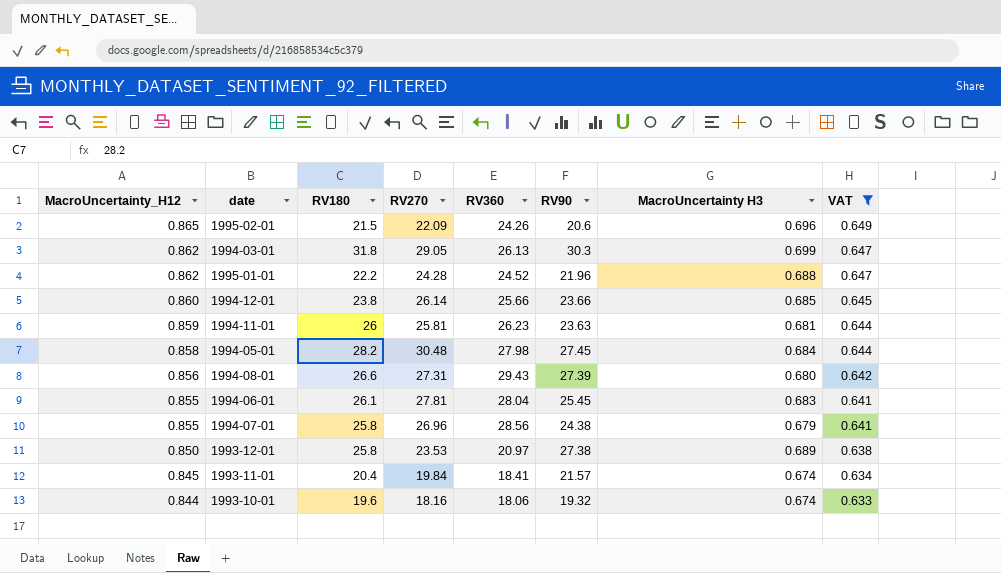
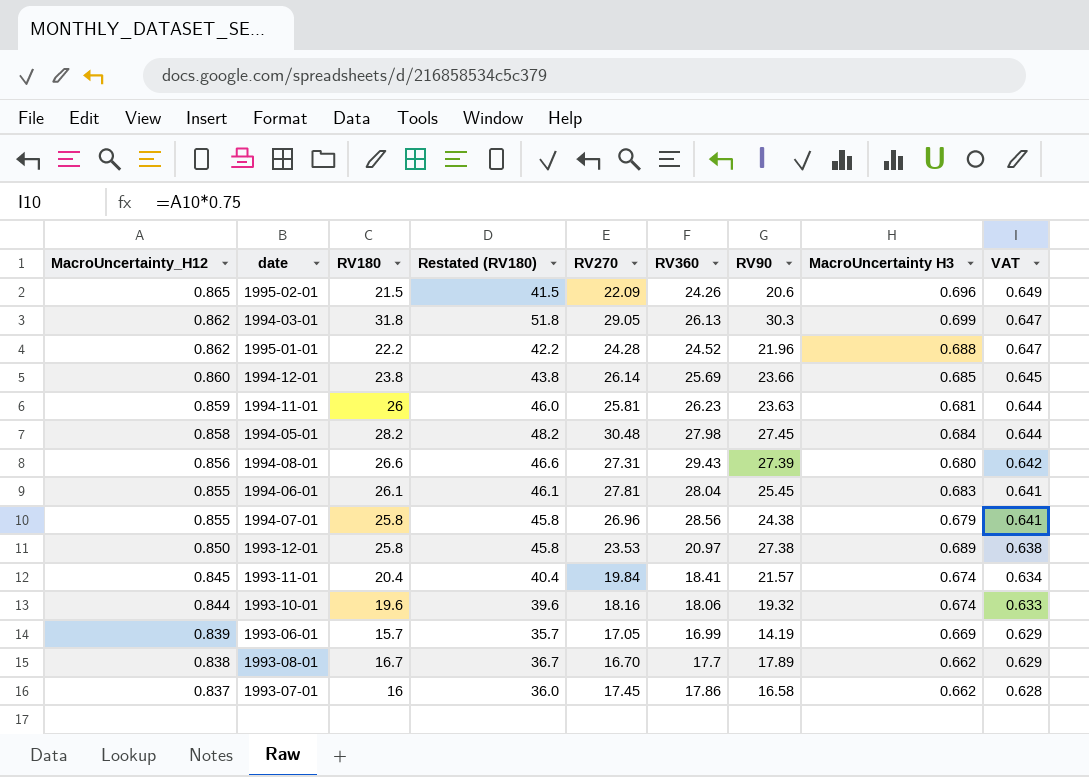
filter: VAT >= 0.633 -> none
column Restated (RV180) | formula: none -> [RV180] + 20
1994-12-01 | RV360: 25.66 -> 25.69

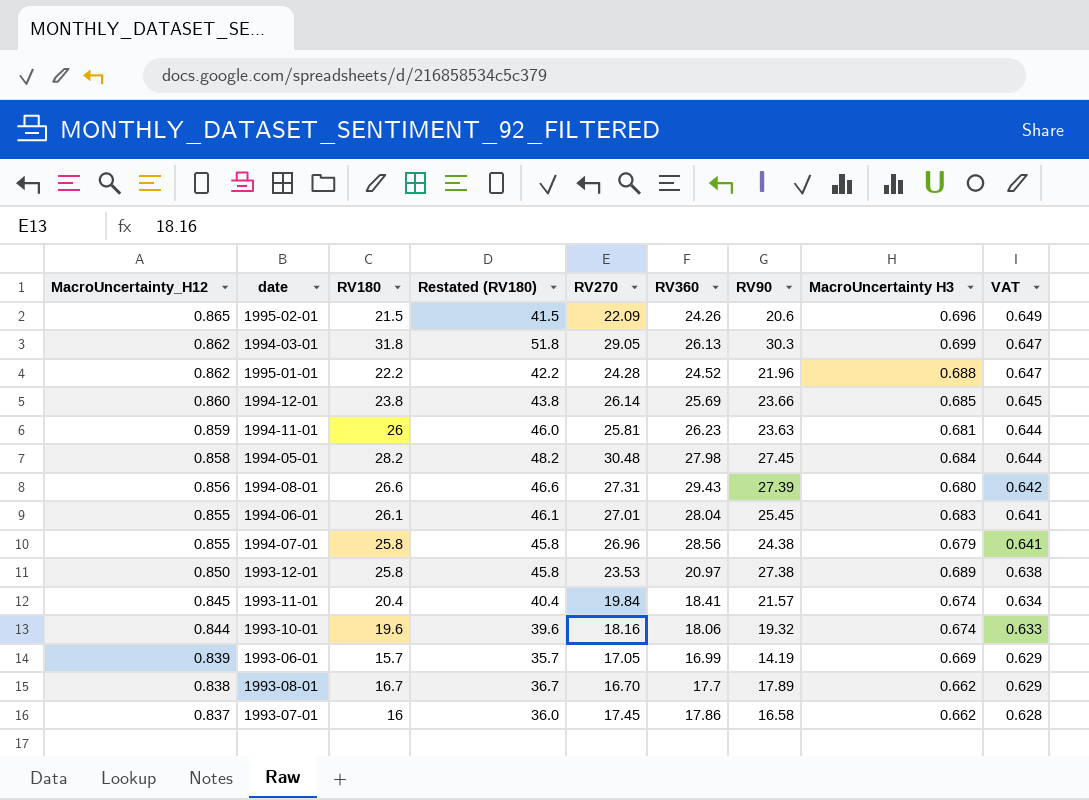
1994-06-01 | RV270: 27.81 -> 27.01

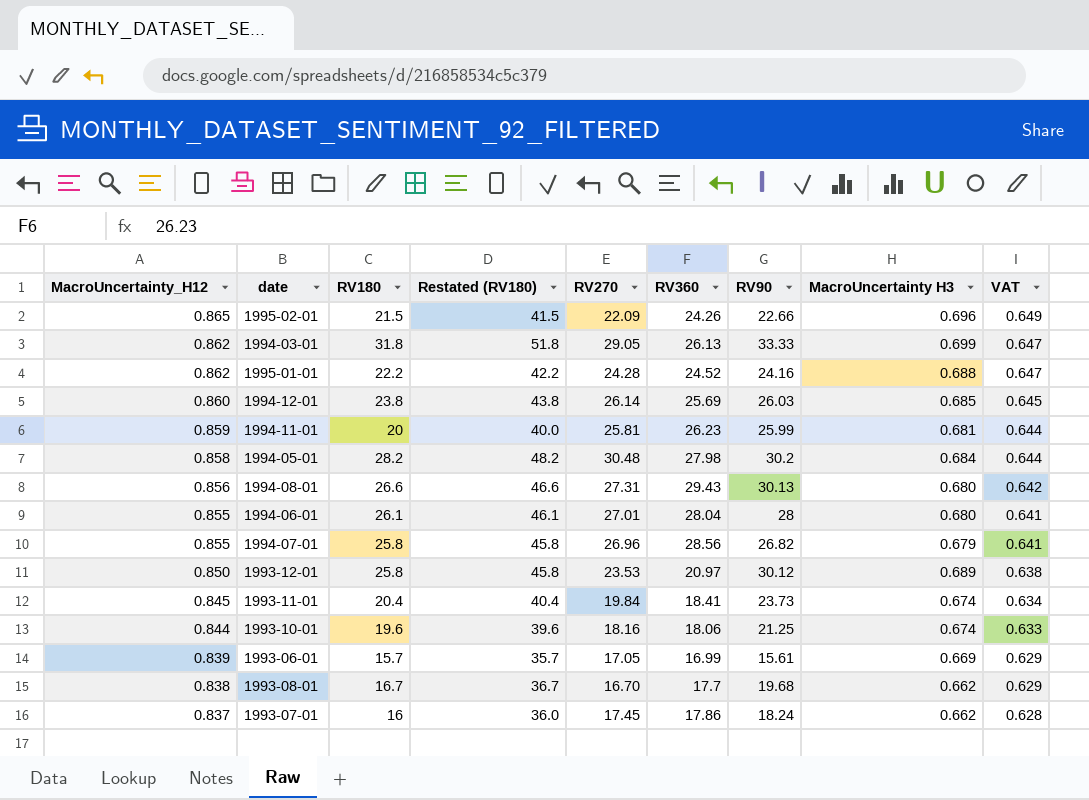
1995-02-01 | RV90: 20.6 -> 22.66
1994-03-01 | RV90: 30.3 -> 33.33
1995-01-01 | RV90: 21.96 -> 24.16
1994-12-01 | RV90: 23.66 -> 26.03
1994-11-01 | RV180: 26 -> 20
1994-11-01 | Restated (RV180): 46.0 -> 40.0
1994-11-01 | RV90: 23.63 -> 25.99
1994-05-01 | RV90: 27.45 -> 30.2
1994-08-01 | RV90: 27.39 -> 30.13
1994-06-01 | RV90: 25.45 -> 28
1994-06-01 | MacroUncertainty H3: 0.683 -> 0.680
1994-07-01 | RV90: 24.38 -> 26.82
1993-12-01 | RV90: 27.38 -> 30.12
1993-11-01 | RV90: 21.57 -> 23.73
1993-10-01 | RV90: 19.32 -> 21.25
1993-06-01 | RV90: 14.19 -> 15.61
1993-08-01 | RV90: 17.89 -> 19.68
1993-07-01 | RV90: 16.58 -> 18.24

